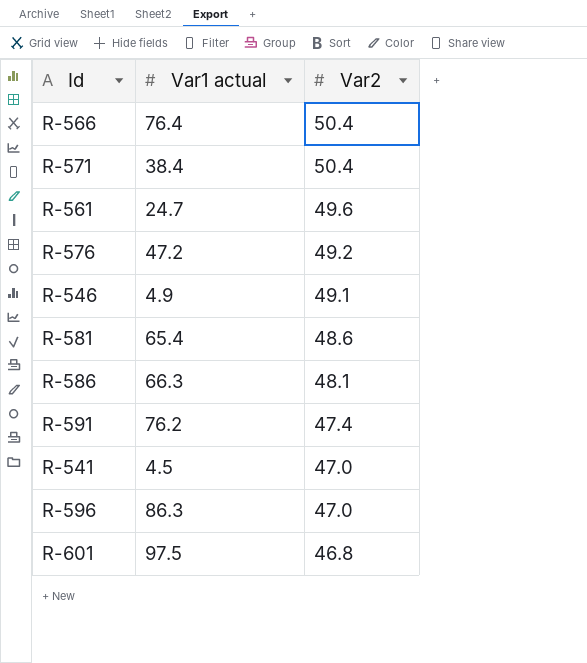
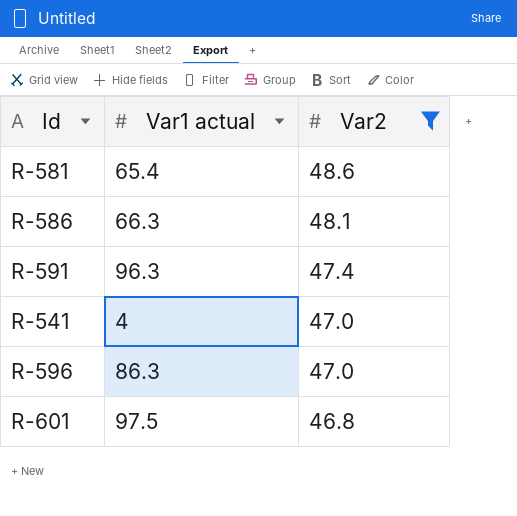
filter: none -> Var2 <= 48.6
R-591 | Var1 actual: 76.2 -> 96.3
R-541 | Var1 actual: 4.5 -> 4

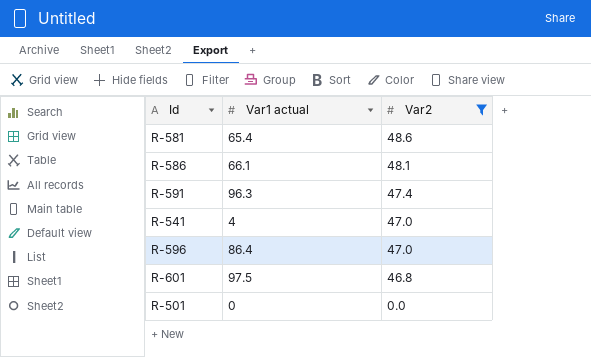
R-586 | Var1 actual: 66.3 -> 66.1
R-596 | Var1 actual: 86.3 -> 86.4
row R-501: none -> 0 | 0.0

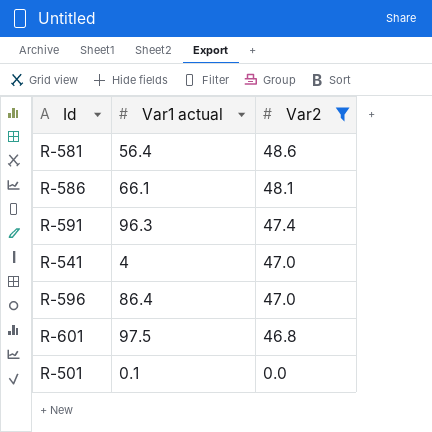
R-581 | Var1 actual: 65.4 -> 56.4
R-501 | Var1 actual: 0 -> 0.1

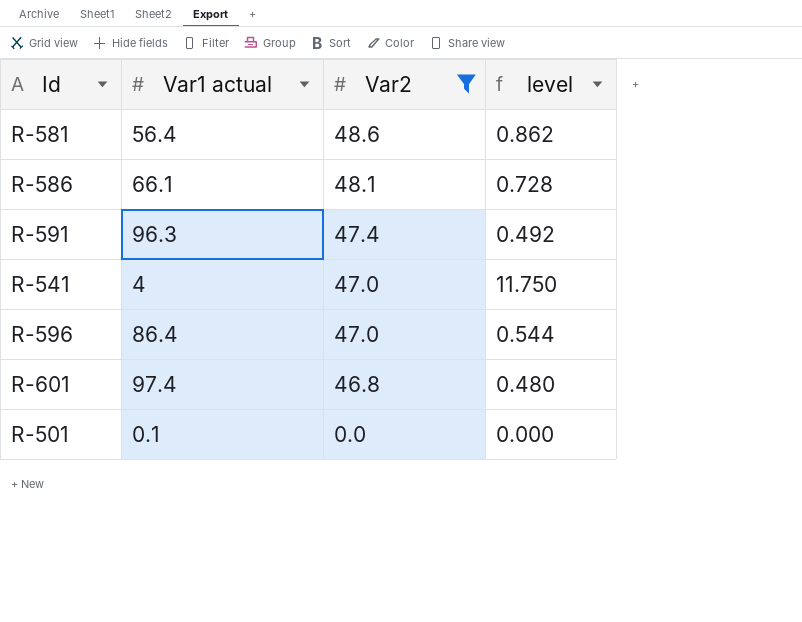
column level | formula: none -> [Var2] / [Var1 actual]
R-601 | Var1 actual: 97.5 -> 97.4

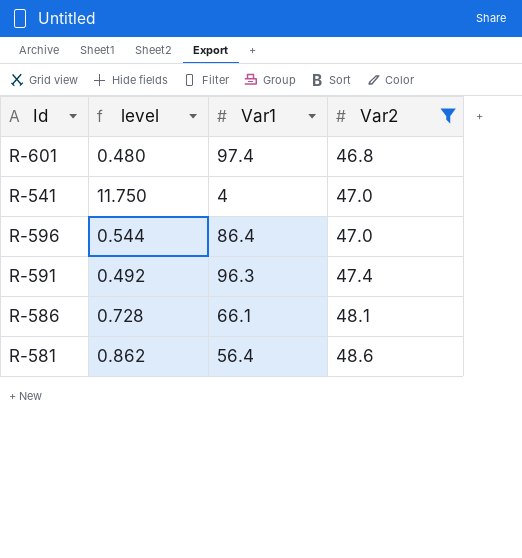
row order: Var2 descending -> Var2 ascending
column level | position: 4 -> 2
column name: Var1 actual -> Var1
row R-501: 0.1 | 0.0 | 0.000 -> none

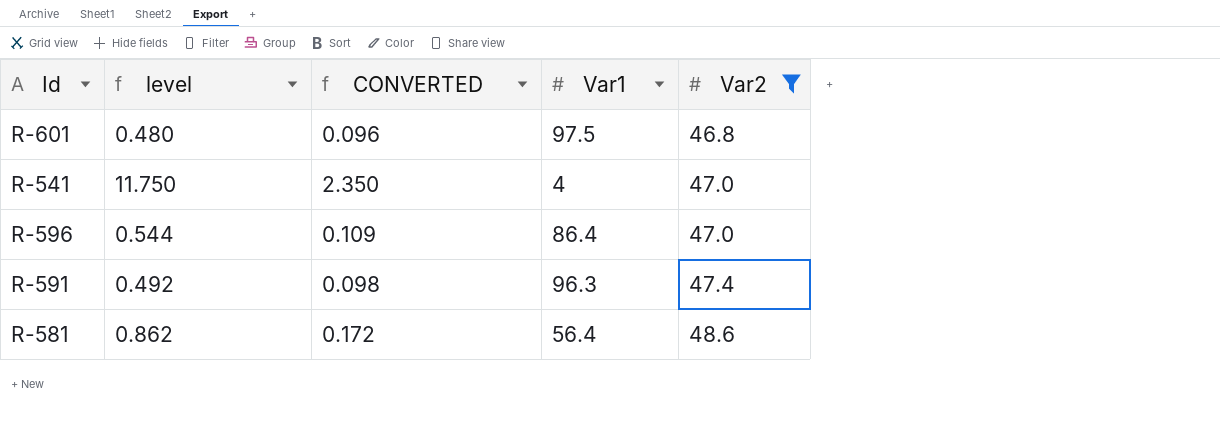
column CONVERTED | formula: none -> [level] * 0.2
row R-586: 0.728 | 66.1 | 48.1 -> none
R-601 | Var1: 97.4 -> 97.5

